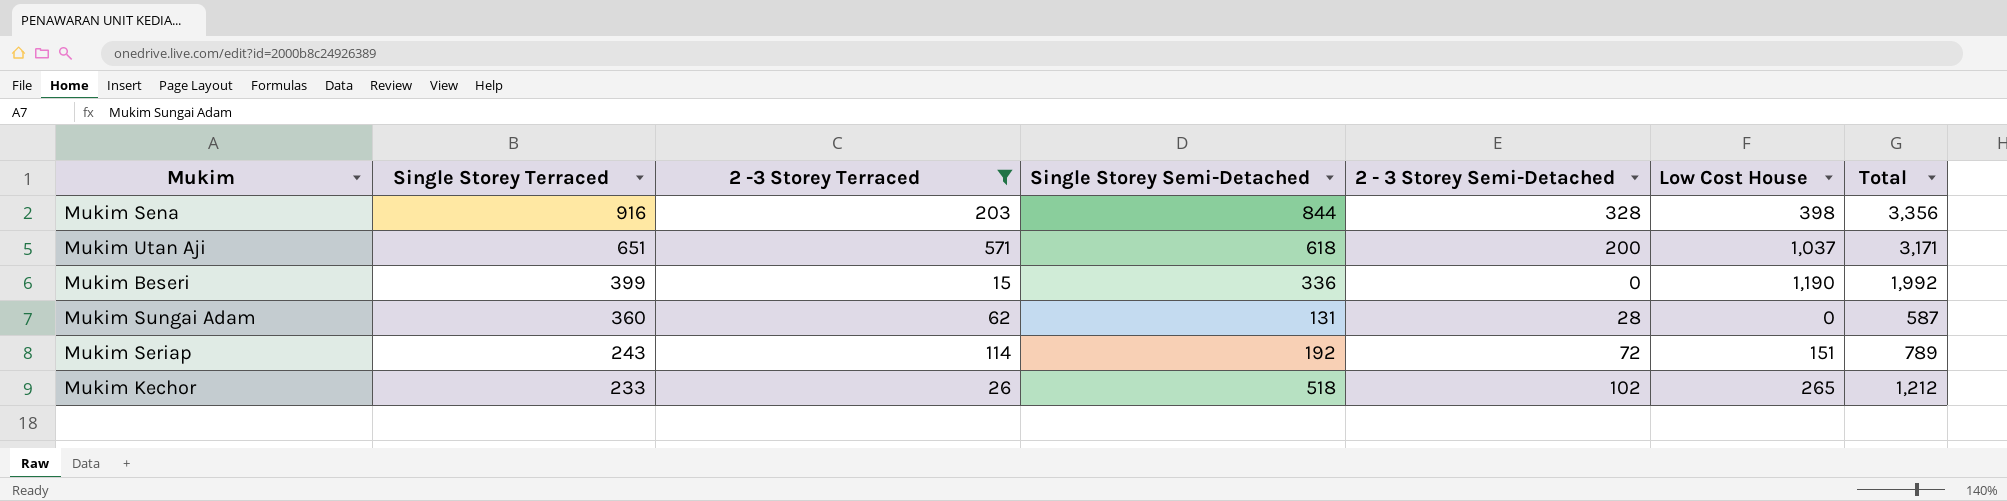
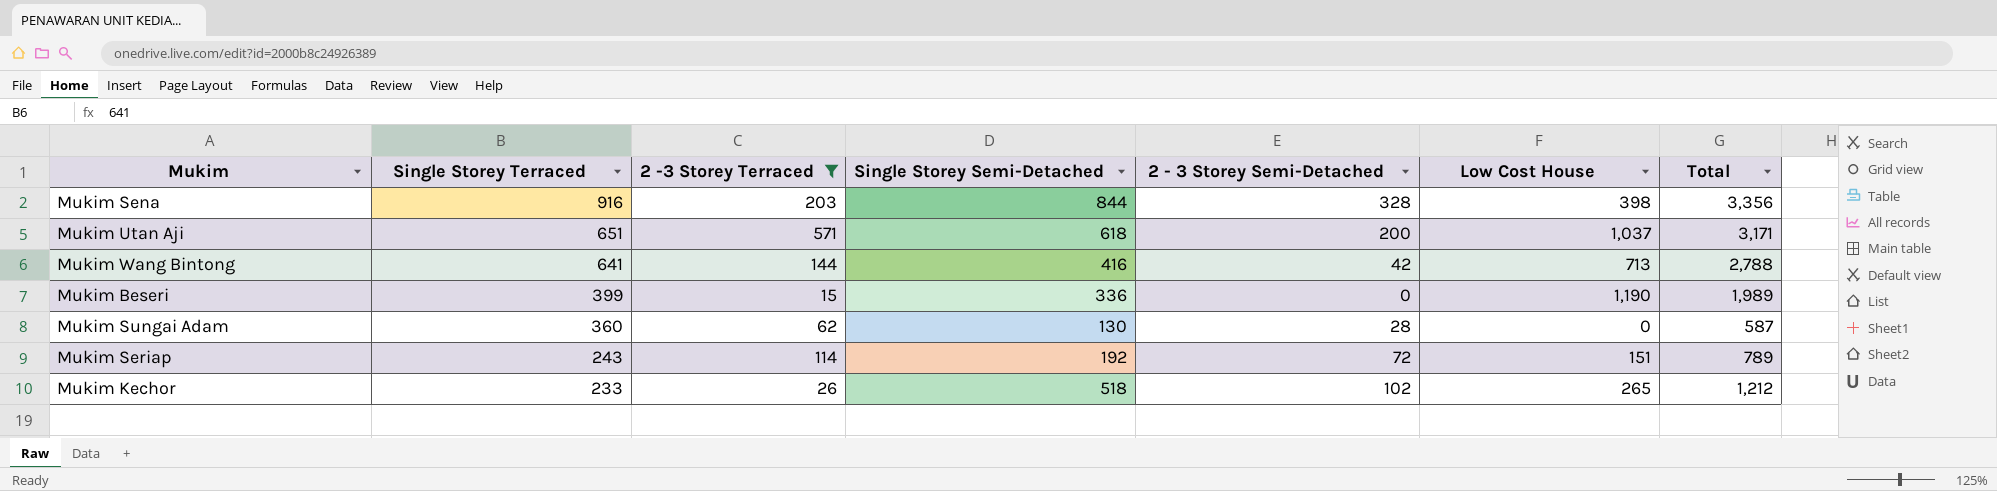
row Mukim Wang Bintong: none -> 641 | 144 | 416 | 42 | 713 | 2,788
Mukim Beseri | Total: 1,992 -> 1,989
Mukim Sungai Adam | Single Storey Semi-Detached: 131 -> 130

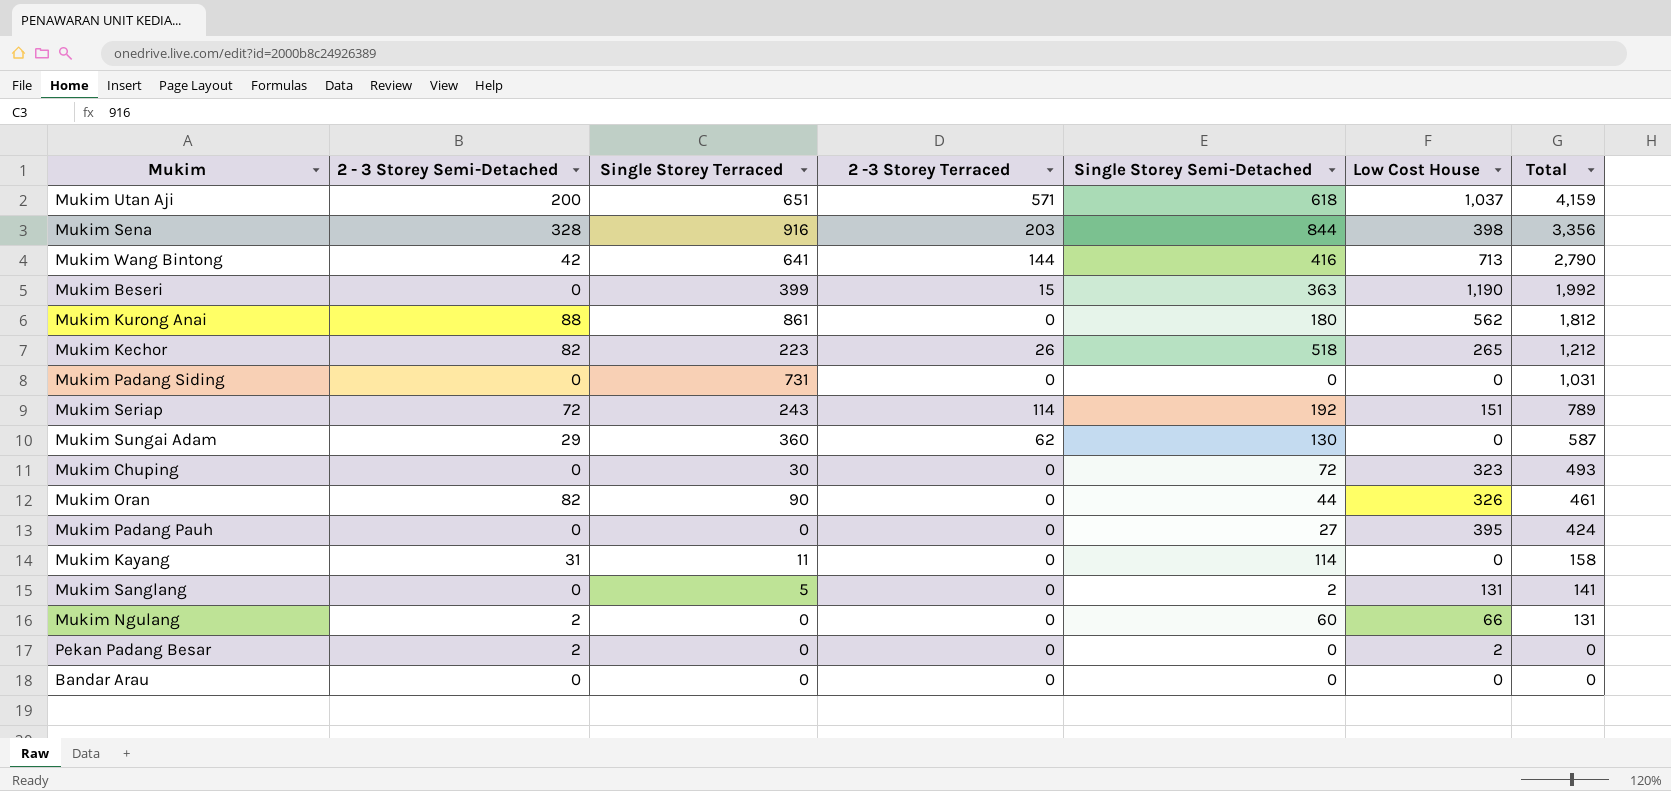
filter: 2 -3 Storey Terraced != 0 -> none
row order: Single Storey Terraced descending -> Total descending
column 2 - 3 Storey Semi-Detached | position: 5 -> 2
Mukim Utan Aji | Total: 3,171 -> 4,159
Mukim Wang Bintong | Total: 2,788 -> 2,790
Mukim Beseri | Single Storey Semi-Detached: 336 -> 363
Mukim Beseri | Total: 1,989 -> 1,992
Mukim Kechor | 2 - 3 Storey Semi-Detached: 102 -> 82
Mukim Kechor | Single Storey Terraced: 233 -> 223
Mukim Sungai Adam | 2 - 3 Storey Semi-Detached: 28 -> 29

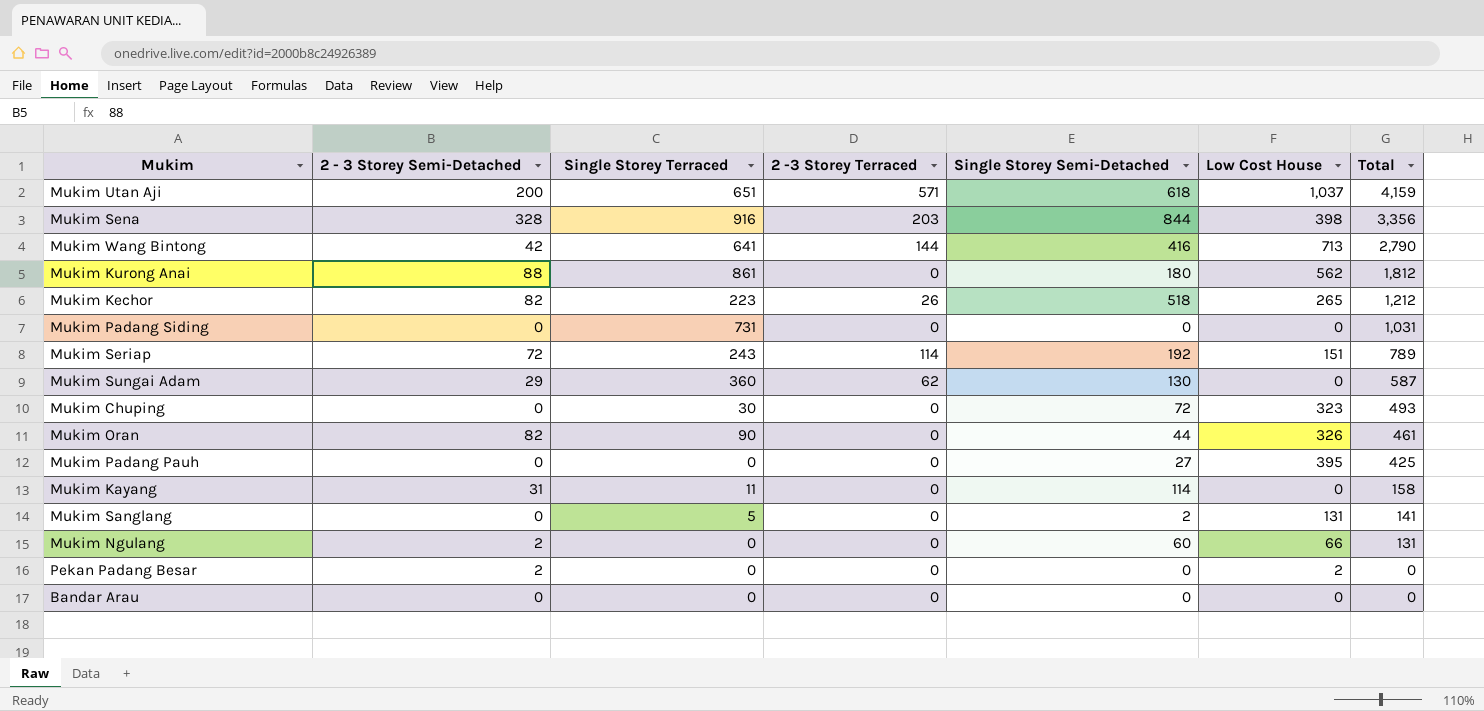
row Mukim Beseri: 0 | 399 | 15 | 363 | 1,190 | 1,992 -> none
Mukim Padang Pauh | Total: 424 -> 425

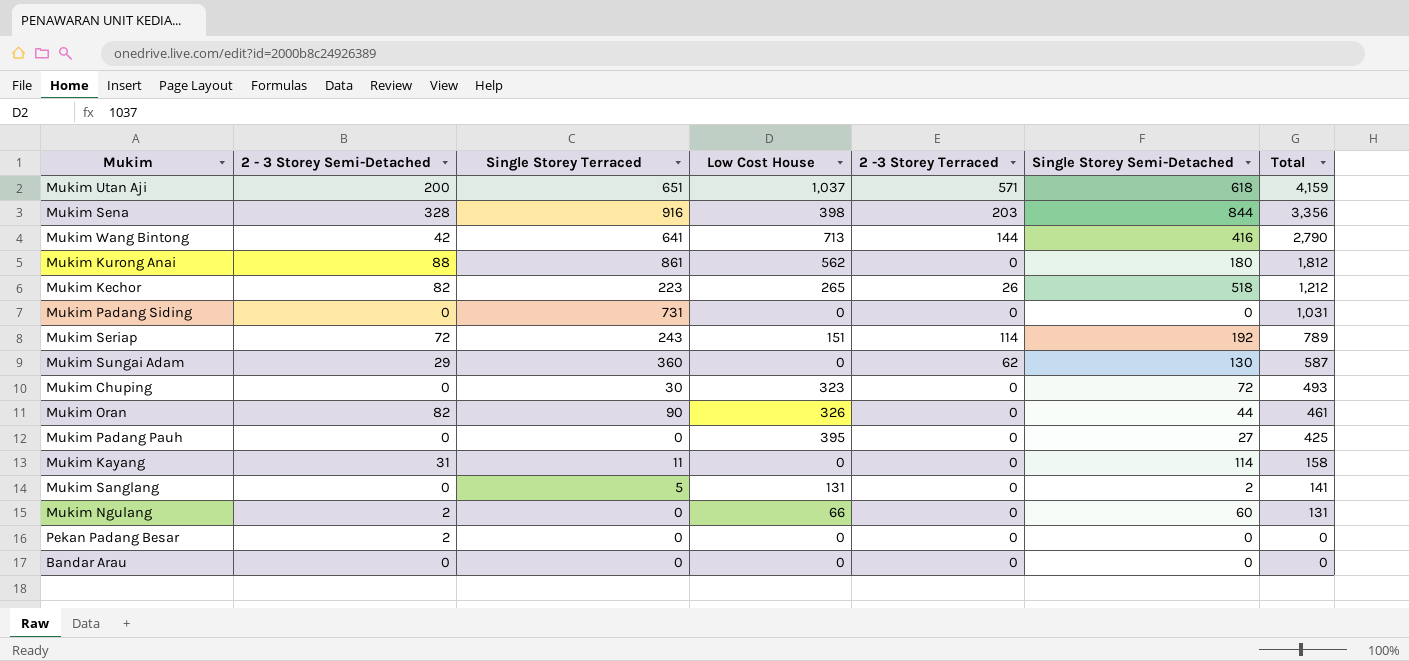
column Low Cost House | position: 6 -> 4
Pekan Padang Besar | Low Cost House: 2 -> 0

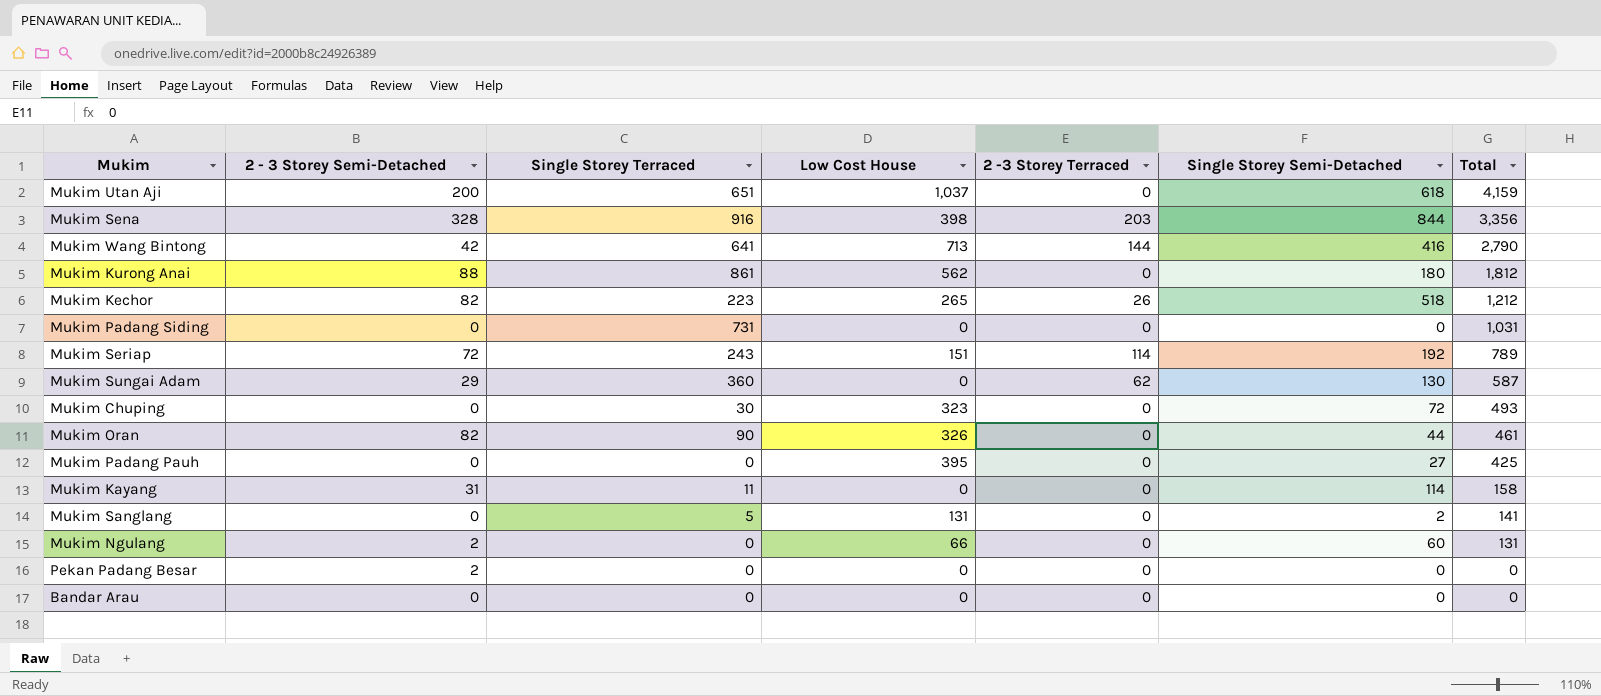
Mukim Utan Aji | 2 -3 Storey Terraced: 571 -> 0

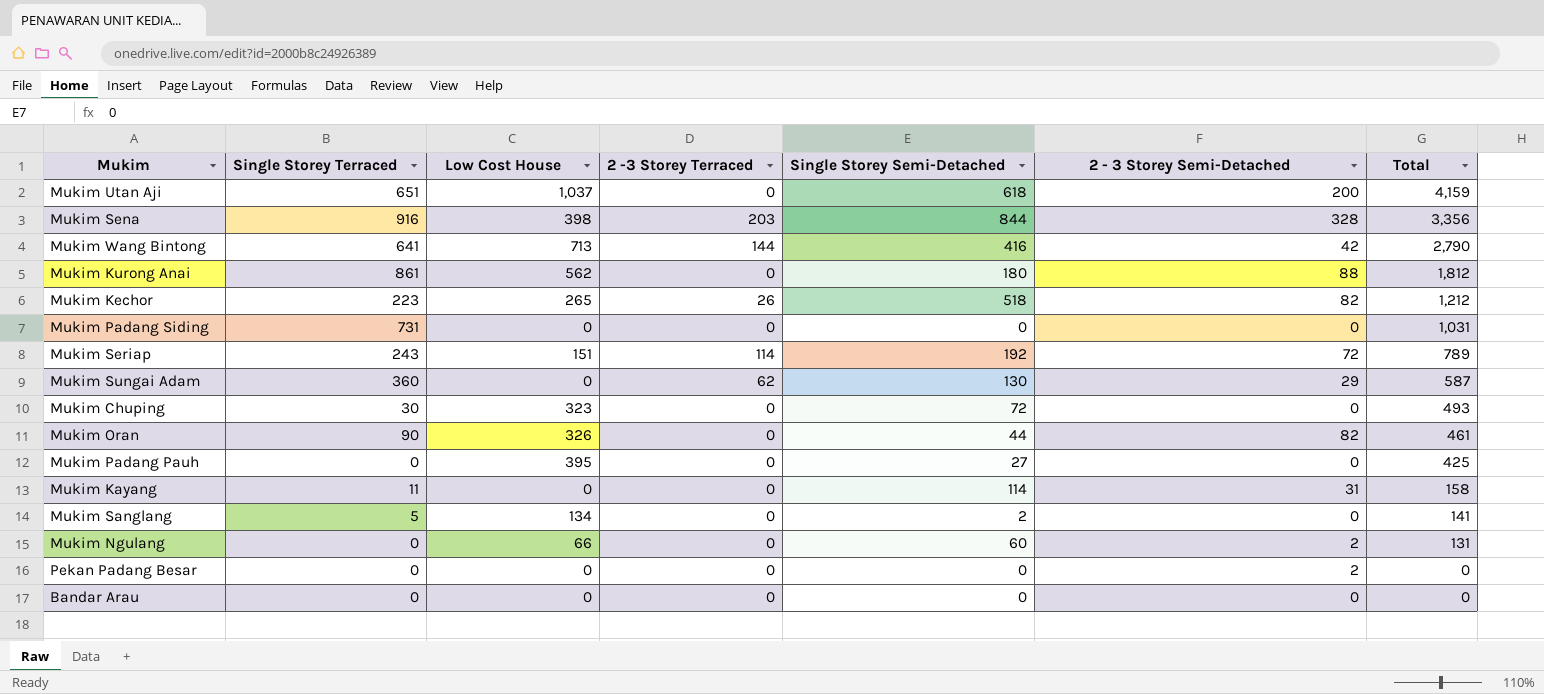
column 2 - 3 Storey Semi-Detached | position: 2 -> 6
Mukim Sanglang | Low Cost House: 131 -> 134

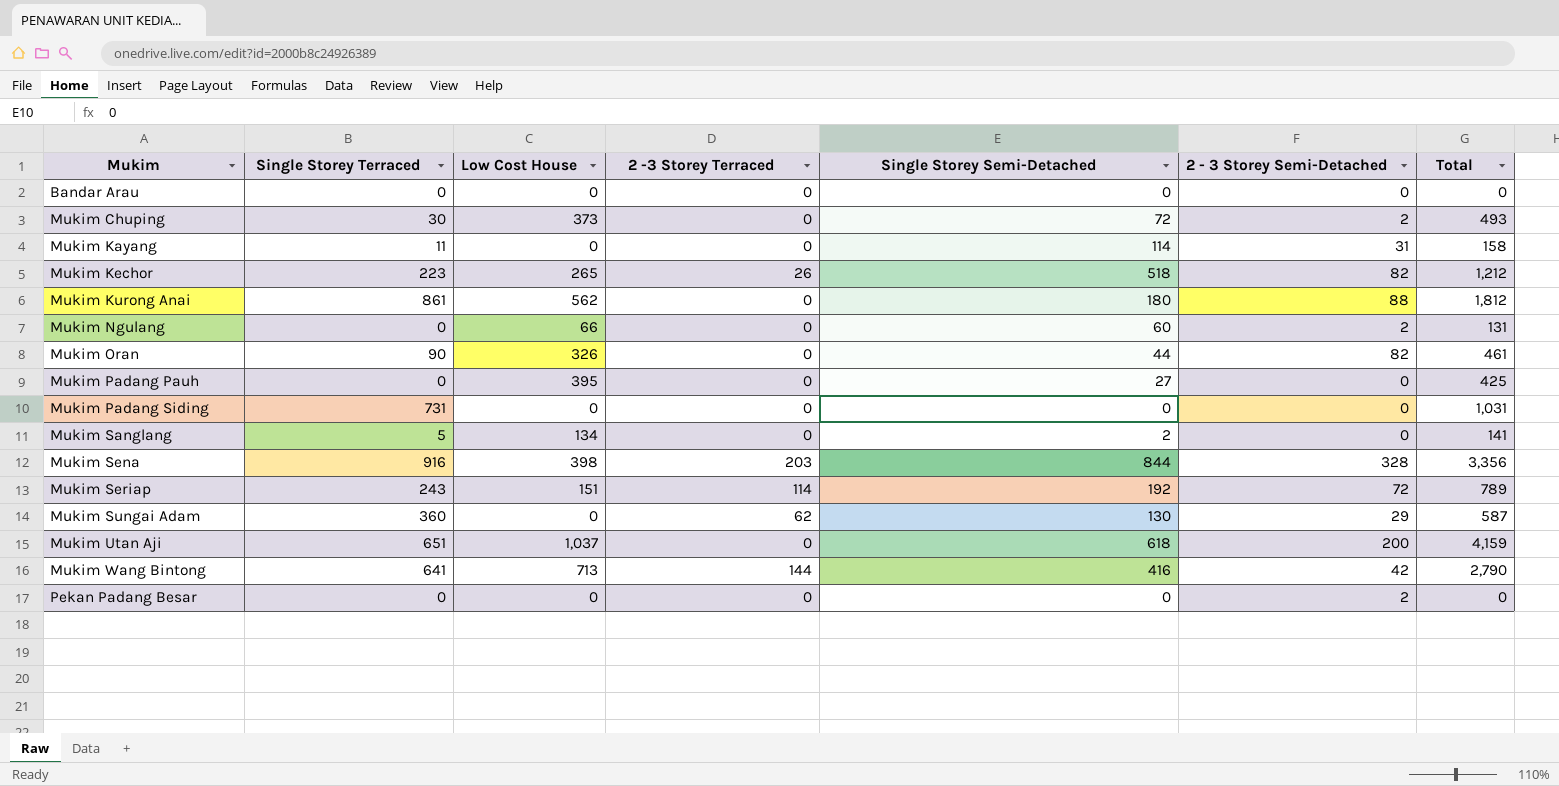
row order: Total descending -> Mukim ascending
Mukim Chuping | Low Cost House: 323 -> 373
Mukim Chuping | 2 - 3 Storey Semi-Detached: 0 -> 2

